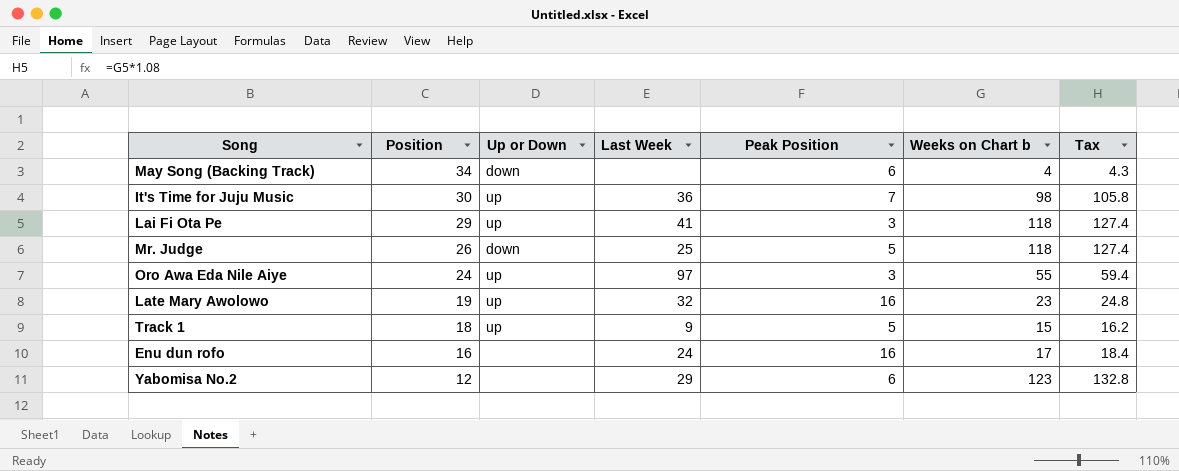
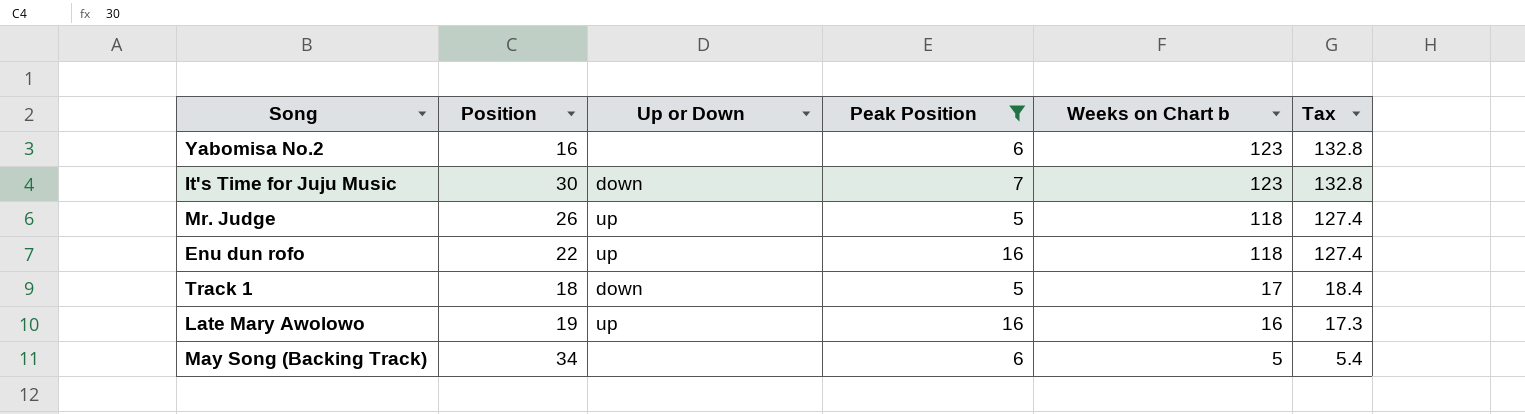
filter: none -> Peak Position != 3
row order: Position descending -> Weeks on Chart b descending
column Last Week | position: 4 -> none
Yabomisa No.2 | Position: 12 -> 16
It's Time for Juju Music | Up or Down: up -> down
It's Time for Juju Music | Weeks on Chart b: 98 -> 123
It's Time for Juju Music | Tax: 105.8 -> 132.8
Mr. Judge | Up or Down: down -> up
Enu dun rofo | Position: 16 -> 22
Enu dun rofo | Up or Down: none -> up
Enu dun rofo | Weeks on Chart b: 17 -> 118
Enu dun rofo | Tax: 18.4 -> 127.4
Track 1 | Up or Down: up -> down
Track 1 | Weeks on Chart b: 15 -> 17
Track 1 | Tax: 16.2 -> 18.4
Late Mary Awolowo | Weeks on Chart b: 23 -> 16
Late Mary Awolowo | Tax: 24.8 -> 17.3
May Song (Backing Track) | Up or Down: down -> none
May Song (Backing Track) | Weeks on Chart b: 4 -> 5
May Song (Backing Track) | Tax: 4.3 -> 5.4

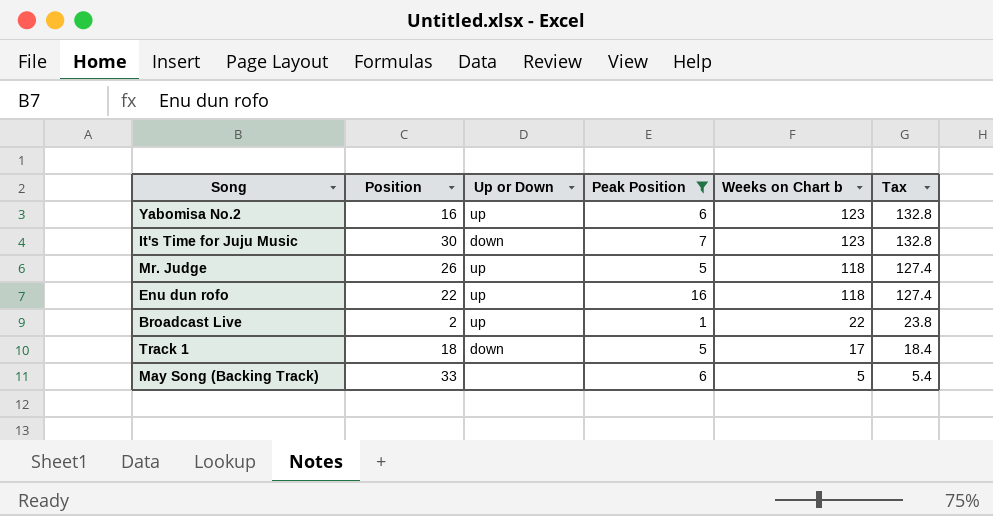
row Late Mary Awolowo: 19 | up | 16 | 16 | 17.3 -> none
Yabomisa No.2 | Up or Down: none -> up
row Broadcast Live: none -> 2 | up | 1 | 22 | 23.8
May Song (Backing Track) | Position: 34 -> 33

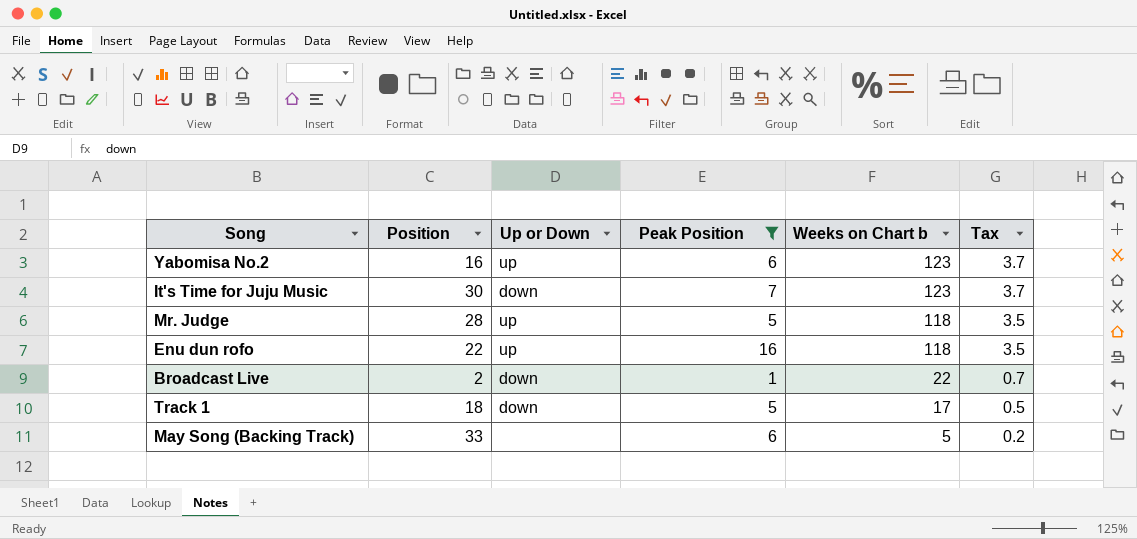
column Tax | formula: [Weeks on Chart b] * 1.08 -> [Weeks on Chart b] * 0.03
Mr. Judge | Position: 26 -> 28
Broadcast Live | Up or Down: up -> down

